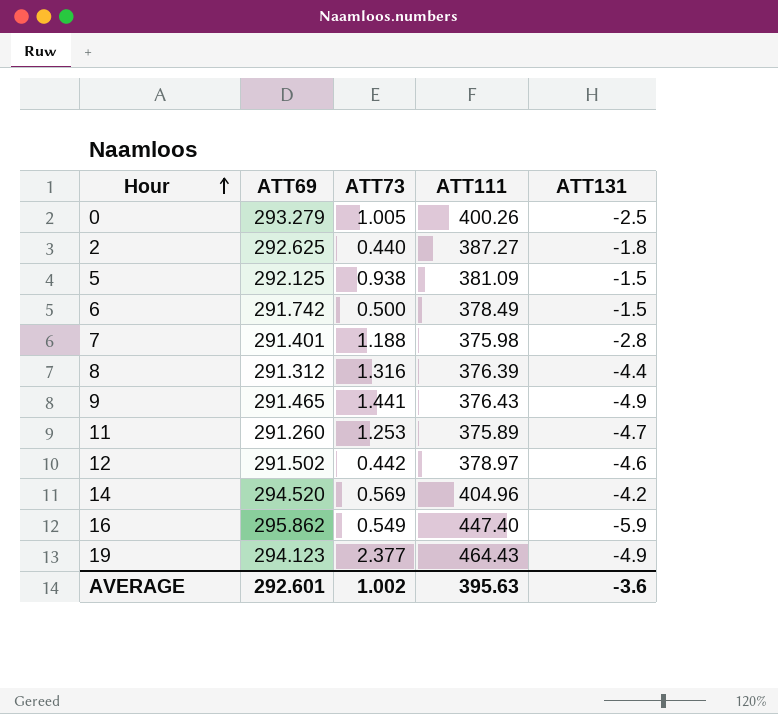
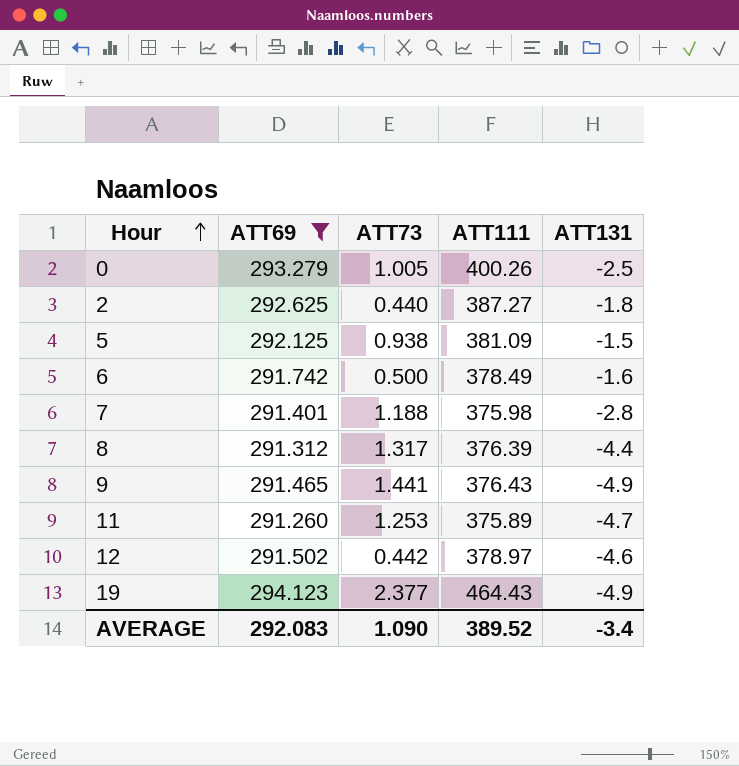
filter: none -> ATT69 <= 294.123
6 | ATT131: -1.5 -> -1.6
8 | ATT73: 1.316 -> 1.317
AVERAGE | ATT69: 292.601 -> 292.083
AVERAGE | ATT73: 1.002 -> 1.090
AVERAGE | ATT111: 395.63 -> 389.52
AVERAGE | ATT131: -3.6 -> -3.4

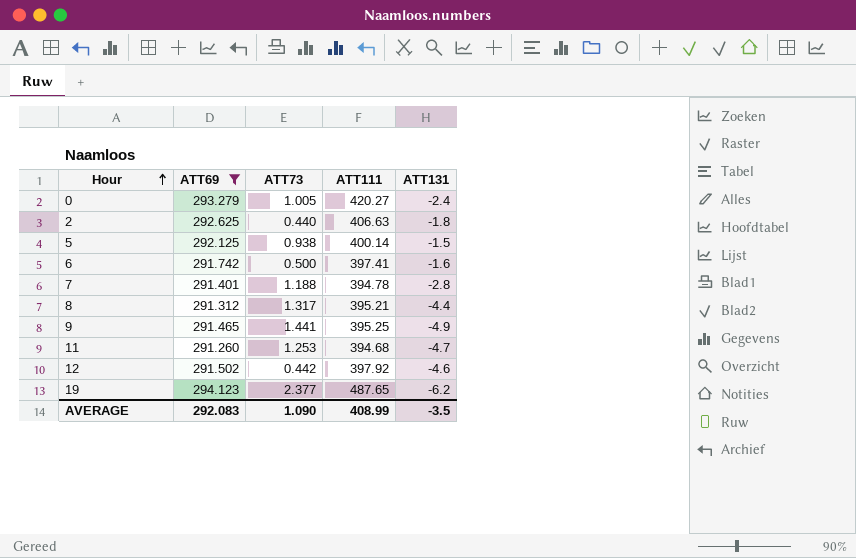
0 | ATT111: 400.26 -> 420.27
0 | ATT131: -2.5 -> -2.4
2 | ATT111: 387.27 -> 406.63
5 | ATT111: 381.09 -> 400.14
6 | ATT111: 378.49 -> 397.41
7 | ATT111: 375.98 -> 394.78
8 | ATT111: 376.39 -> 395.21
9 | ATT111: 376.43 -> 395.25
11 | ATT111: 375.89 -> 394.68
12 | ATT111: 378.97 -> 397.92
19 | ATT111: 464.43 -> 487.65
19 | ATT131: -4.9 -> -6.2
AVERAGE | ATT111: 389.52 -> 408.99
AVERAGE | ATT131: -3.4 -> -3.5

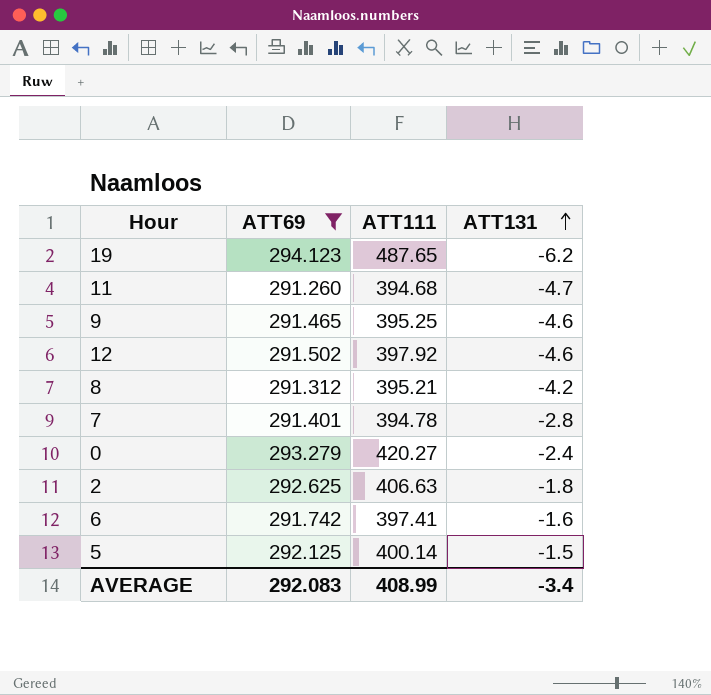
row order: Hour ascending -> ATT131 ascending
column ATT73 | position: 3 -> none
9 | ATT131: -4.9 -> -4.6
8 | ATT131: -4.4 -> -4.2
AVERAGE | ATT131: -3.5 -> -3.4

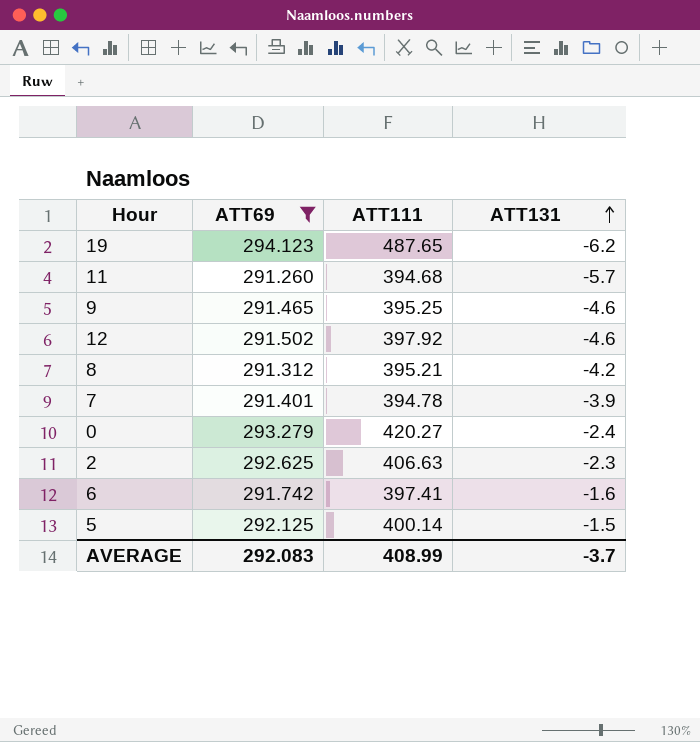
11 | ATT131: -4.7 -> -5.7
7 | ATT131: -2.8 -> -3.9
2 | ATT131: -1.8 -> -2.3
AVERAGE | ATT131: -3.4 -> -3.7

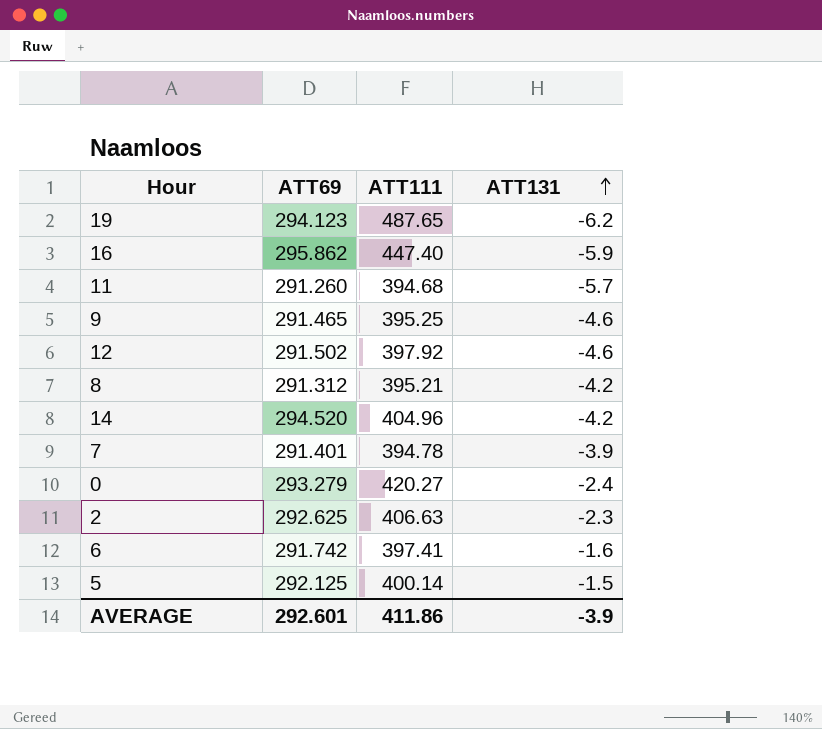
filter: ATT69 <= 294.123 -> none
AVERAGE | ATT69: 292.083 -> 292.601
AVERAGE | ATT111: 408.99 -> 411.86
AVERAGE | ATT131: -3.7 -> -3.9

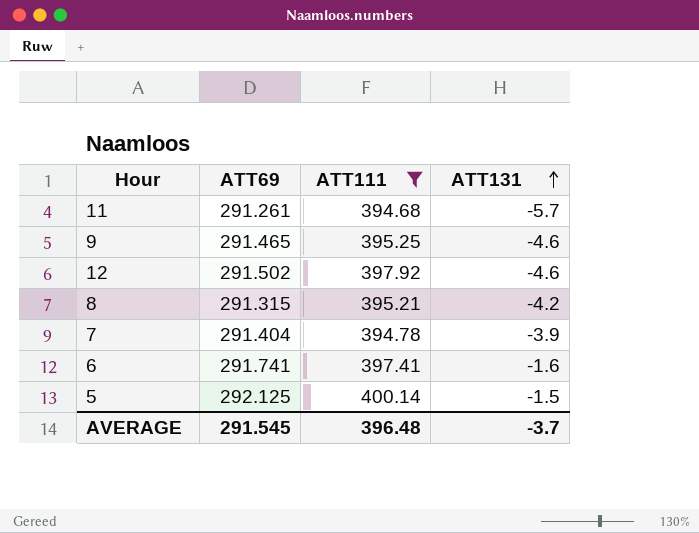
filter: none -> ATT111 <= 400.14
11 | ATT69: 291.260 -> 291.261
8 | ATT69: 291.312 -> 291.315
7 | ATT69: 291.401 -> 291.404
6 | ATT69: 291.742 -> 291.741
AVERAGE | ATT69: 292.601 -> 291.545
AVERAGE | ATT111: 411.86 -> 396.48
AVERAGE | ATT131: -3.9 -> -3.7

